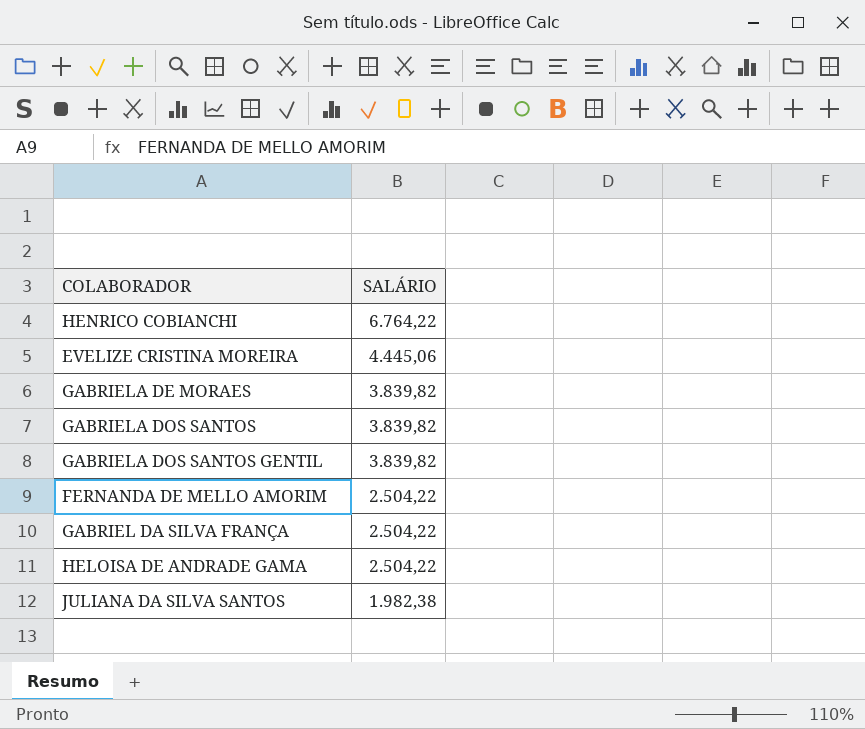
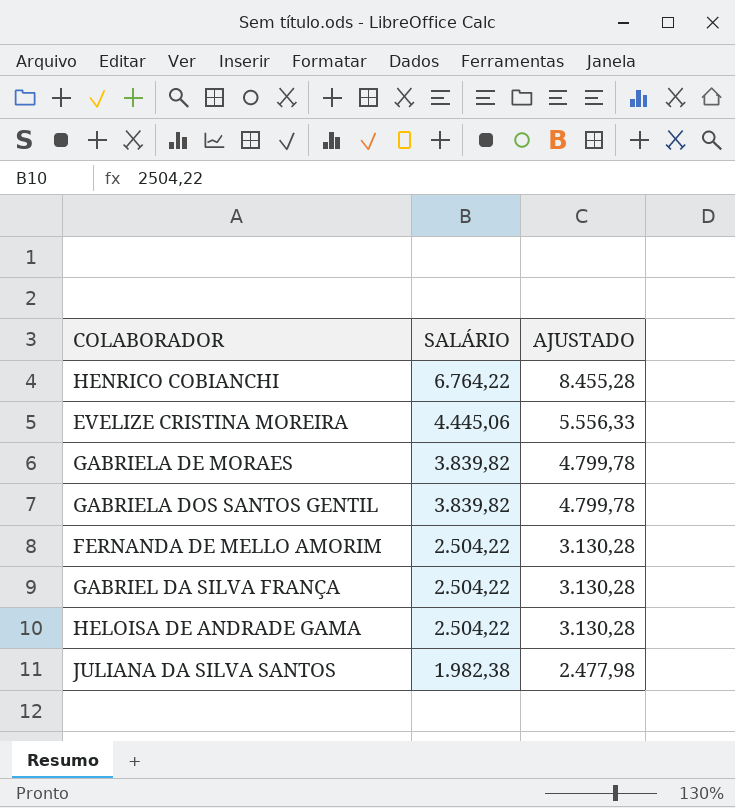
column AJUSTADO | formula: none -> [SALÁRIO] * 1,25
row GABRIELA DOS SANTOS: 3.839,82 -> none

